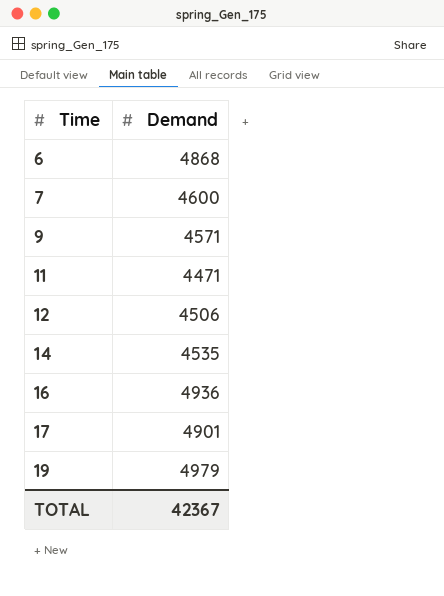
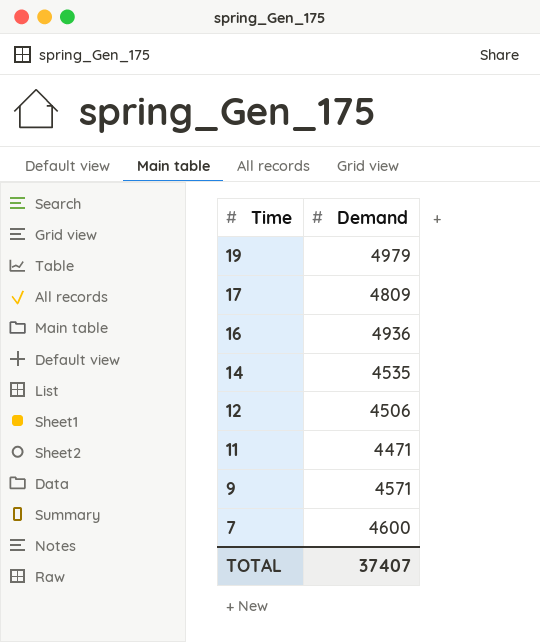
row order: Time ascending -> Time descending
row 6: 4868 -> none
17 | Demand: 4901 -> 4809
TOTAL | Demand: 42367 -> 37407

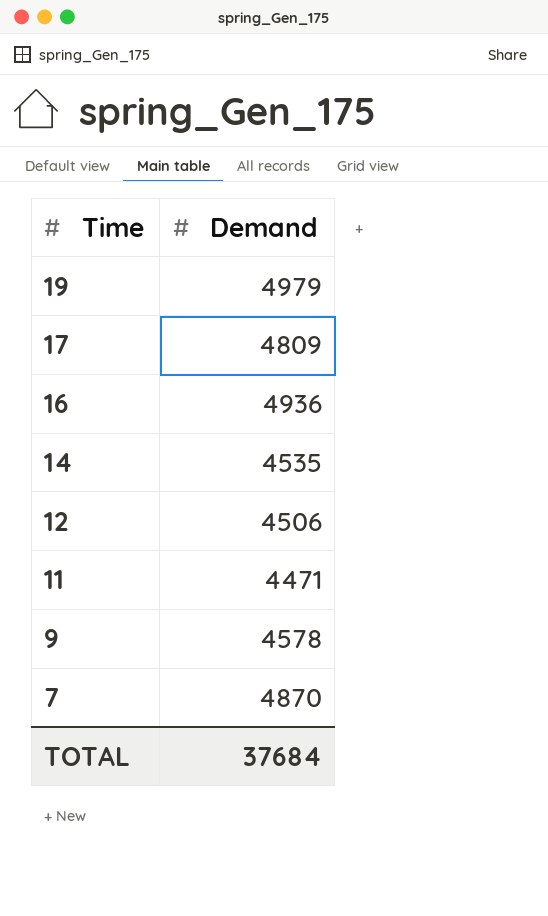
9 | Demand: 4571 -> 4578
7 | Demand: 4600 -> 4870
TOTAL | Demand: 37407 -> 37684

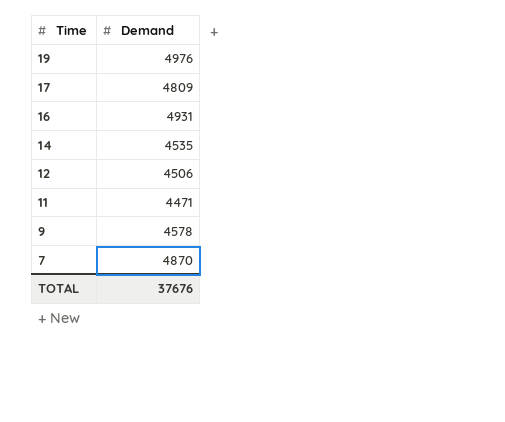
19 | Demand: 4979 -> 4976
16 | Demand: 4936 -> 4931
TOTAL | Demand: 37684 -> 37676

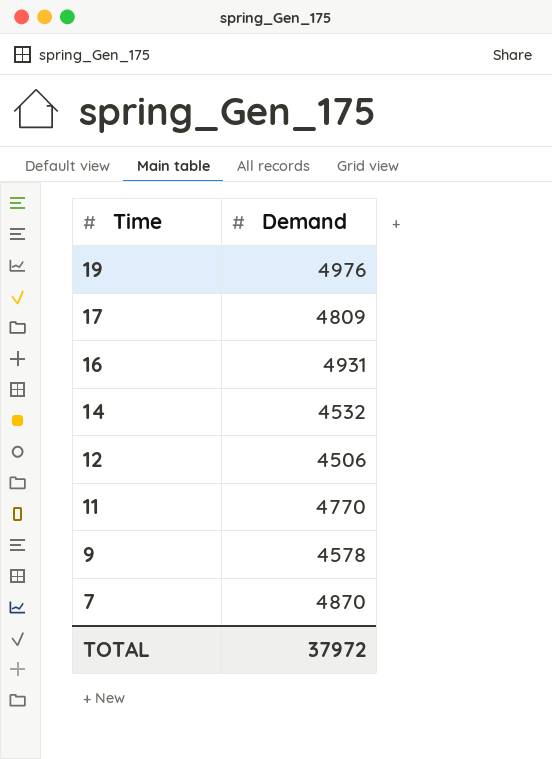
14 | Demand: 4535 -> 4532
11 | Demand: 4471 -> 4770
TOTAL | Demand: 37676 -> 37972

